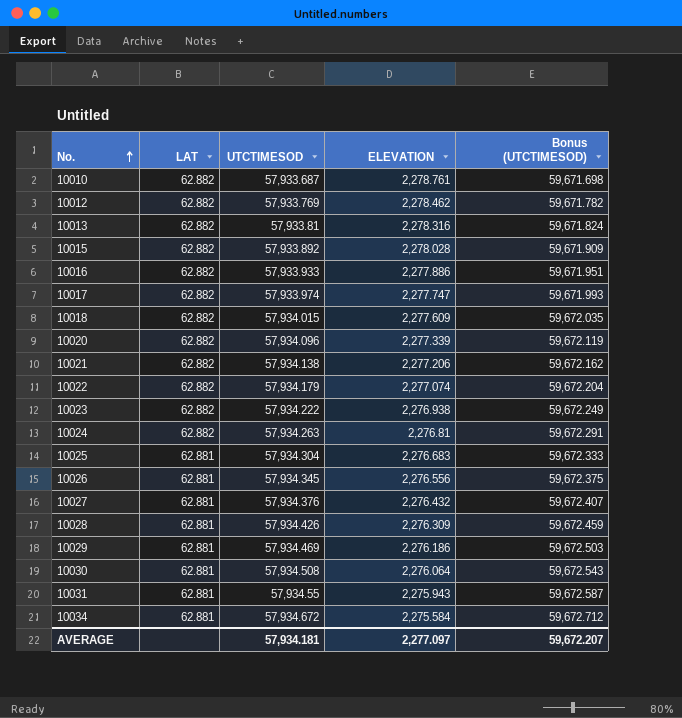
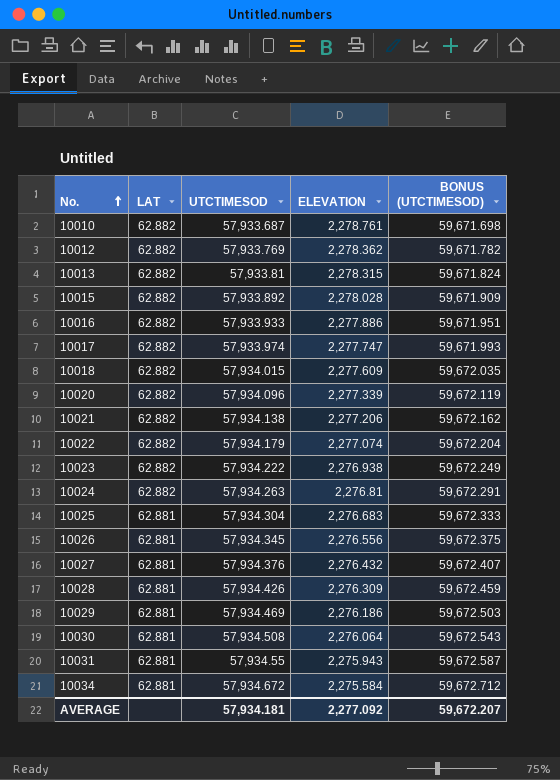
column name: Bonus (UTCTIMESOD) -> BONUS (UTCTIMESOD)
10012 | ELEVATION: 2,278.462 -> 2,278.362
10013 | ELEVATION: 2,278.316 -> 2,278.315
AVERAGE | ELEVATION: 2,277.097 -> 2,277.092

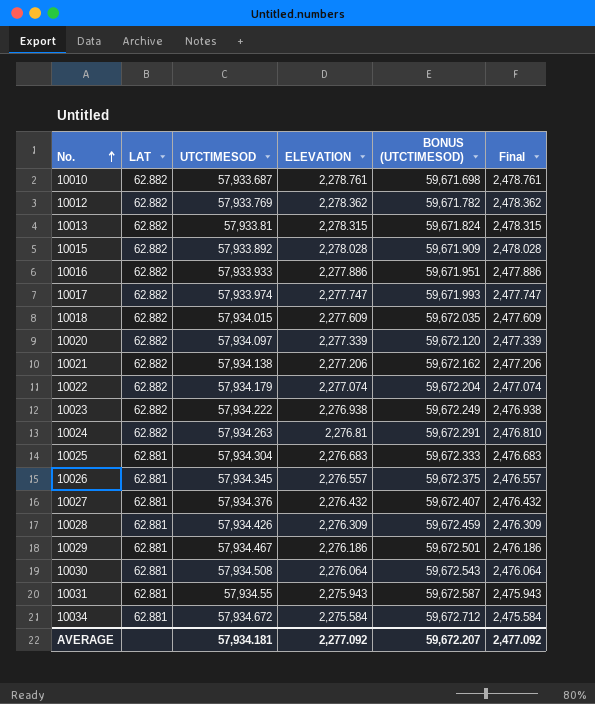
column Final | formula: none -> [ELEVATION] + 200
10020 | UTCTIMESOD: 57,934.096 -> 57,934.097
10020 | BONUS (UTCTIMESOD): 59,672.119 -> 59,672.120
10026 | ELEVATION: 2,276.556 -> 2,276.557
10029 | UTCTIMESOD: 57,934.469 -> 57,934.467
10029 | BONUS (UTCTIMESOD): 59,672.503 -> 59,672.501

